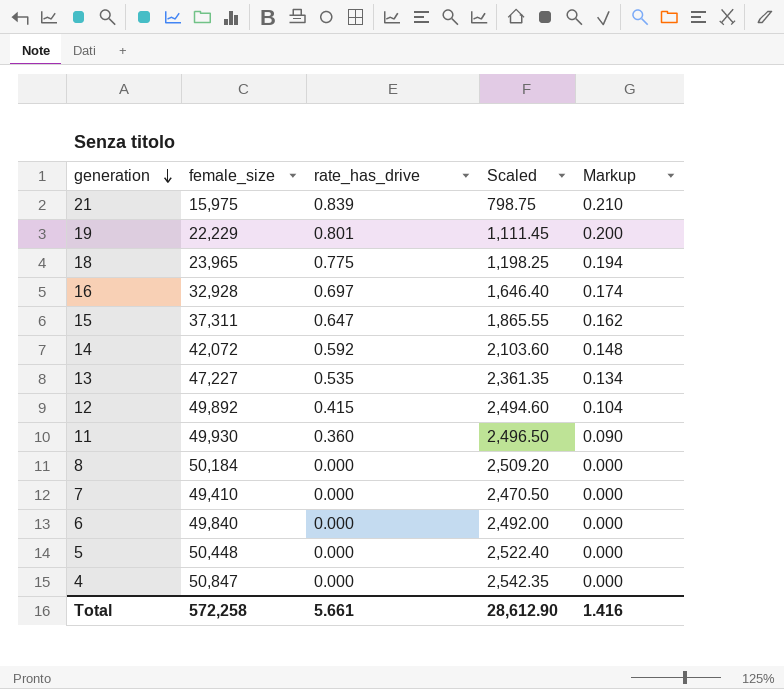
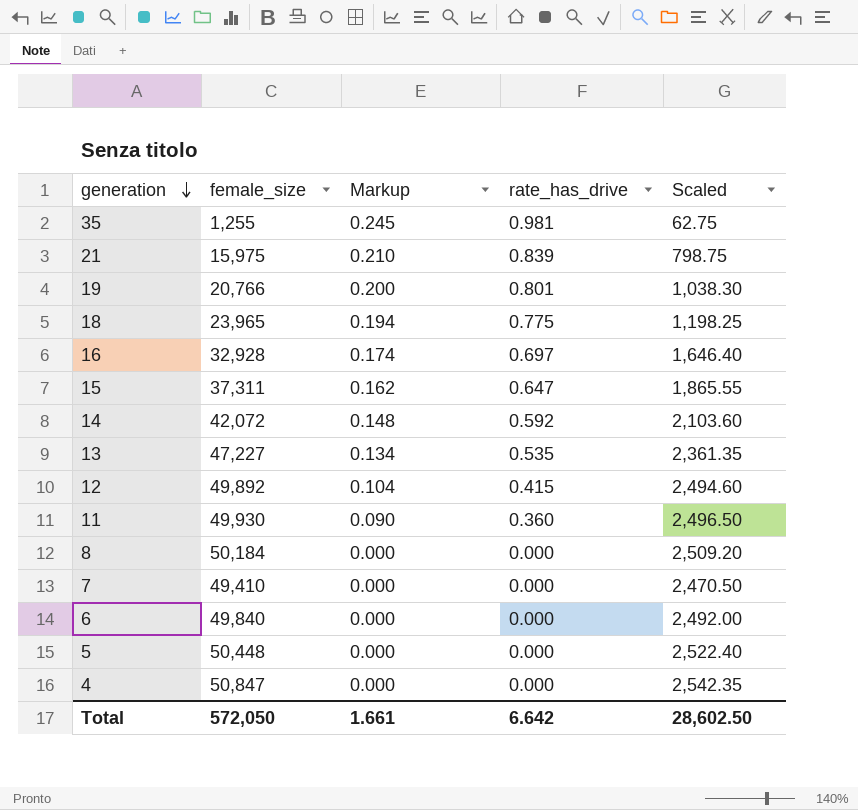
column Markup | position: 5 -> 3
row 35: none -> 1,255 | 0.245 | 0.981 | 62.75
19 | female_size: 22,229 -> 20,766
19 | Scaled: 1,111.45 -> 1,038.30
Total | female_size: 572,258 -> 572,050
Total | Markup: 1.416 -> 1.661
Total | rate_has_drive: 5.661 -> 6.642
Total | Scaled: 28,612.90 -> 28,602.50

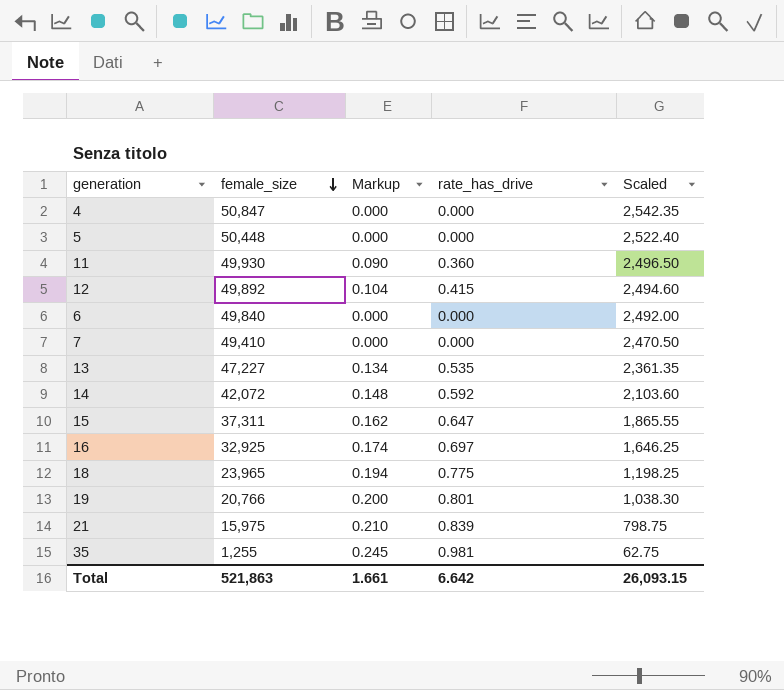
row order: generation descending -> female_size descending
row 8: 50,184 | 0.000 | 0.000 | 2,509.20 -> none
16 | female_size: 32,928 -> 32,925
16 | Scaled: 1,646.40 -> 1,646.25
Total | female_size: 572,050 -> 521,863
Total | Scaled: 28,602.50 -> 26,093.15

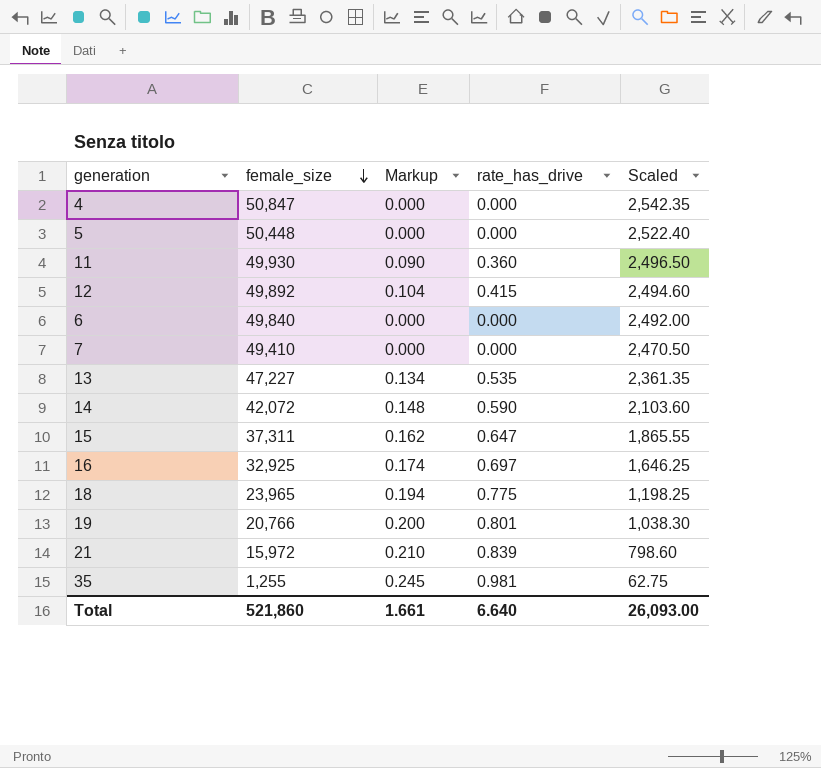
14 | rate_has_drive: 0.592 -> 0.590
21 | female_size: 15,975 -> 15,972
21 | Scaled: 798.75 -> 798.60
Total | female_size: 521,863 -> 521,860
Total | rate_has_drive: 6.642 -> 6.640
Total | Scaled: 26,093.15 -> 26,093.00

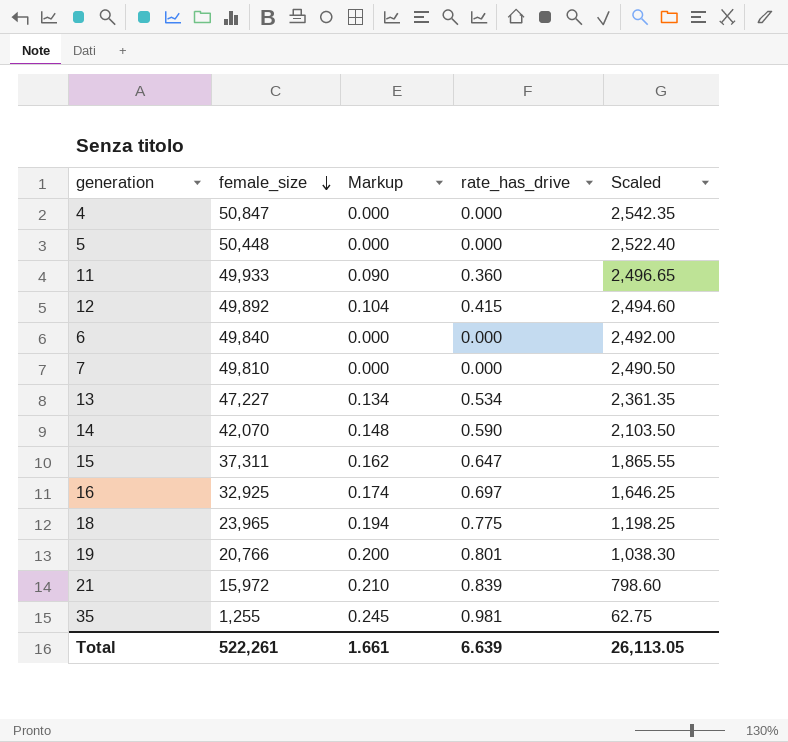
11 | female_size: 49,930 -> 49,933
11 | Scaled: 2,496.50 -> 2,496.65
7 | female_size: 49,410 -> 49,810
7 | Scaled: 2,470.50 -> 2,490.50
13 | rate_has_drive: 0.535 -> 0.534
14 | female_size: 42,072 -> 42,070
14 | Scaled: 2,103.60 -> 2,103.50
Total | female_size: 521,860 -> 522,261
Total | rate_has_drive: 6.640 -> 6.639
Total | Scaled: 26,093.00 -> 26,113.05

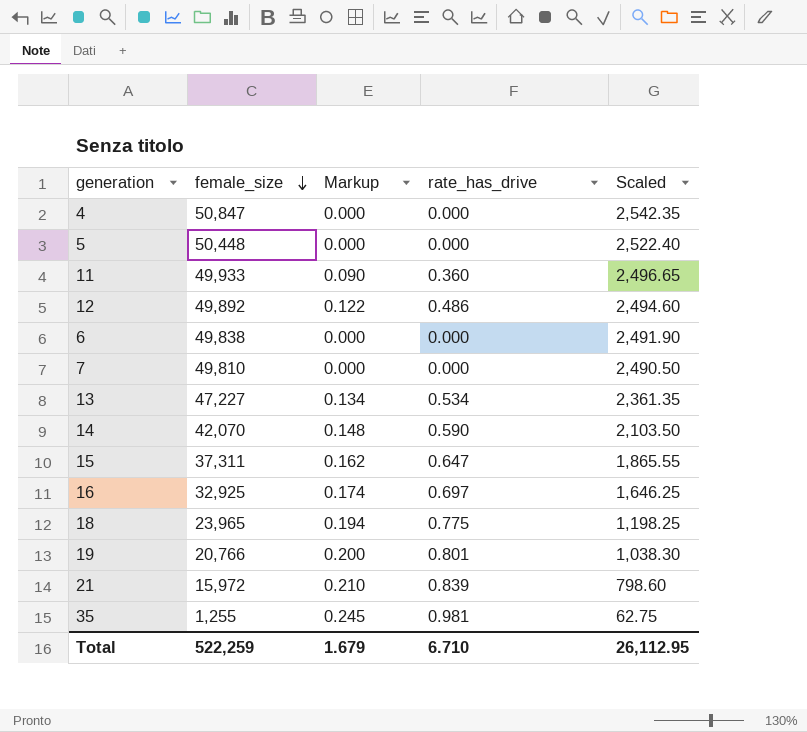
12 | Markup: 0.104 -> 0.122
12 | rate_has_drive: 0.415 -> 0.486
6 | female_size: 49,840 -> 49,838
6 | Scaled: 2,492.00 -> 2,491.90
Total | female_size: 522,261 -> 522,259
Total | Markup: 1.661 -> 1.679
Total | rate_has_drive: 6.639 -> 6.710
Total | Scaled: 26,113.05 -> 26,112.95

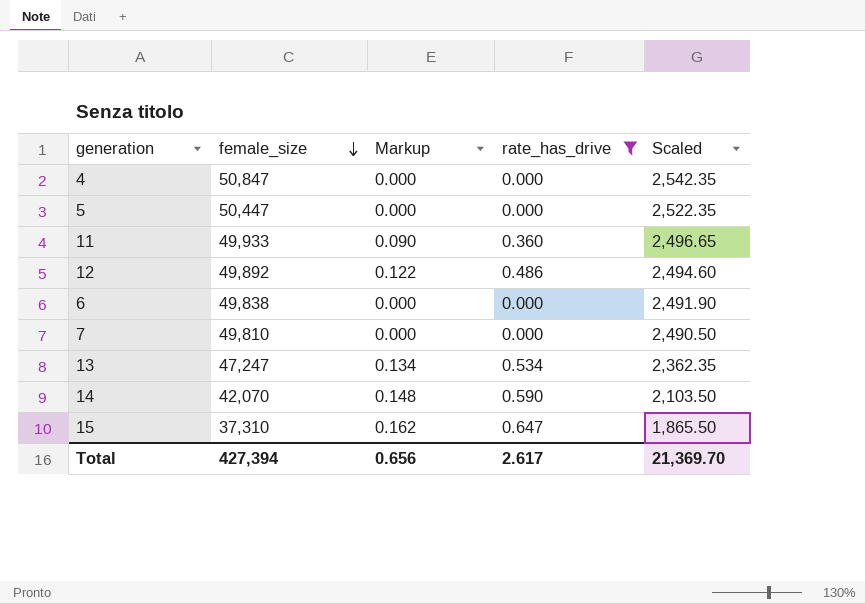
filter: none -> rate_has_drive <= 0.647
5 | female_size: 50,448 -> 50,447
5 | Scaled: 2,522.40 -> 2,522.35
13 | female_size: 47,227 -> 47,247
13 | Scaled: 2,361.35 -> 2,362.35
15 | female_size: 37,311 -> 37,310
15 | Scaled: 1,865.55 -> 1,865.50
Total | female_size: 522,259 -> 427,394
Total | Markup: 1.679 -> 0.656
Total | rate_has_drive: 6.710 -> 2.617
Total | Scaled: 26,112.95 -> 21,369.70

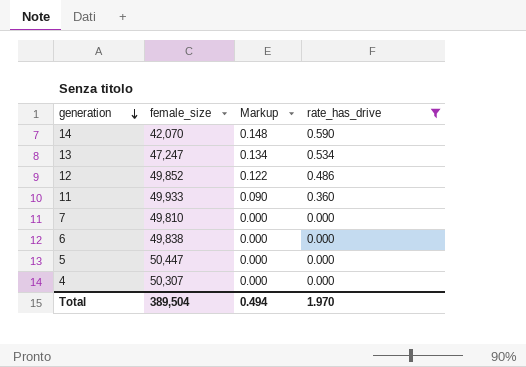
row order: female_size descending -> generation descending
column Scaled | formula: [female_size] * 0.05 -> none
row 15: 37,310 | 0.162 | 0.647 | 1,865.50 -> none
12 | female_size: 49,892 -> 49,852
4 | female_size: 50,847 -> 50,307
Total | female_size: 427,394 -> 389,504
Total | Markup: 0.656 -> 0.494
Total | rate_has_drive: 2.617 -> 1.970

